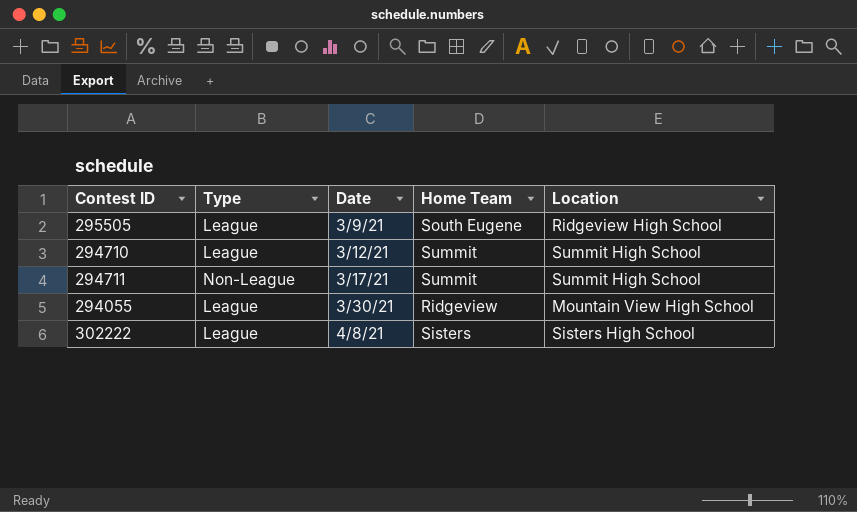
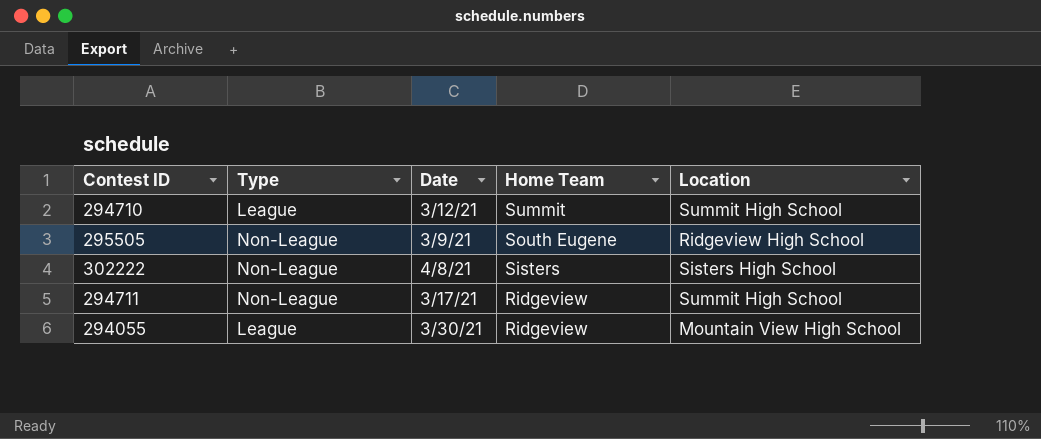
row order: Date ascending -> Home Team descending
295505 | Type: League -> Non-League
302222 | Type: League -> Non-League
294711 | Home Team: Summit -> Ridgeview

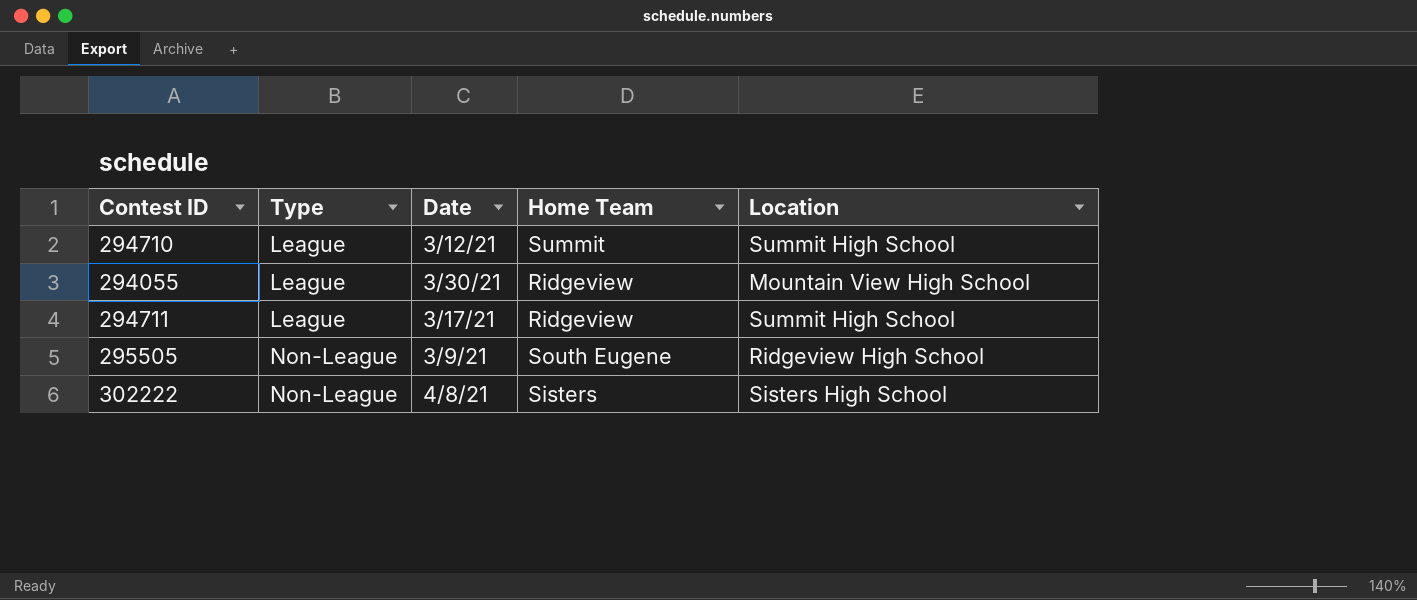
row order: Home Team descending -> Type ascending
294711 | Type: Non-League -> League

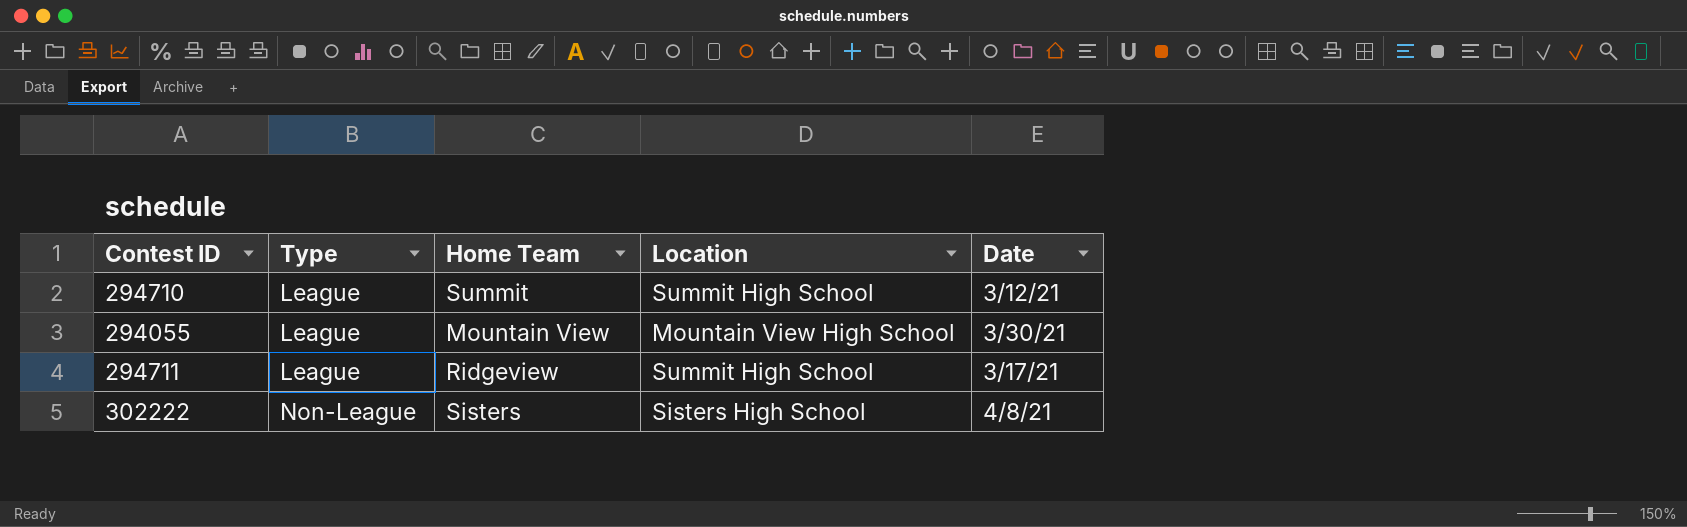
column Date | position: 3 -> 5
row 295505: Non-League | 3/9/21 | South Eugene | Ridgeview High School -> none
294055 | Home Team: Ridgeview -> Mountain View

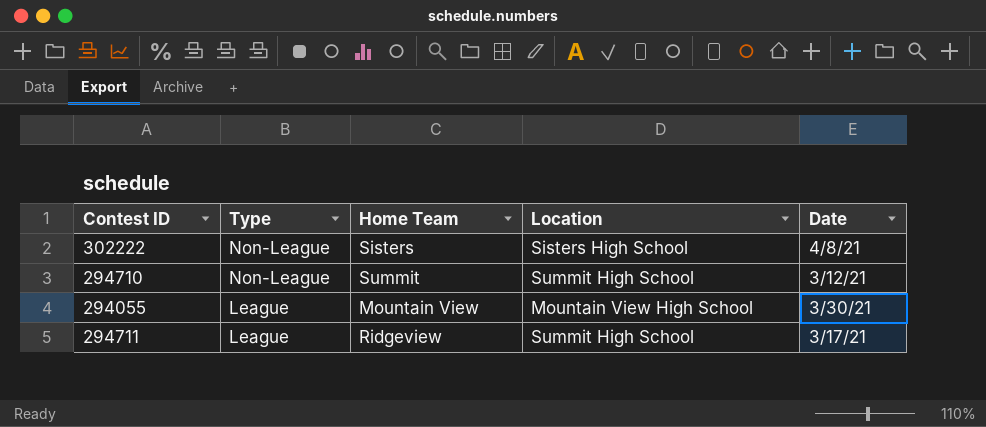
row order: Type ascending -> Type descending
294710 | Type: League -> Non-League

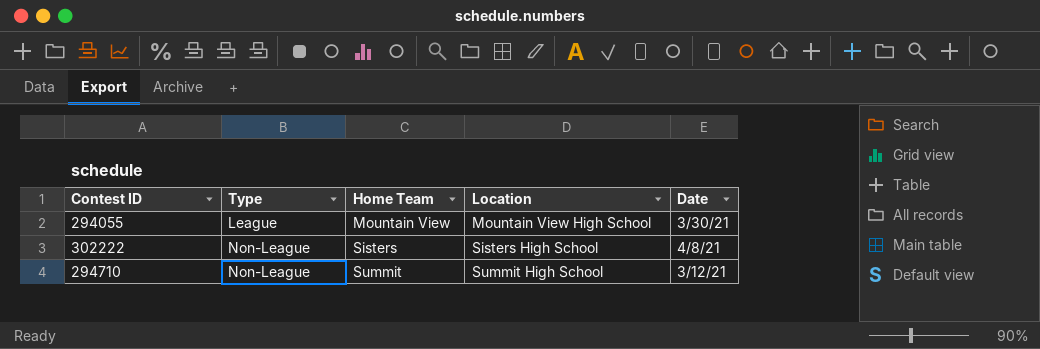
row order: Type descending -> Type ascending
row 294711: League | Ridgeview | Summit High School | 3/17/21 -> none

